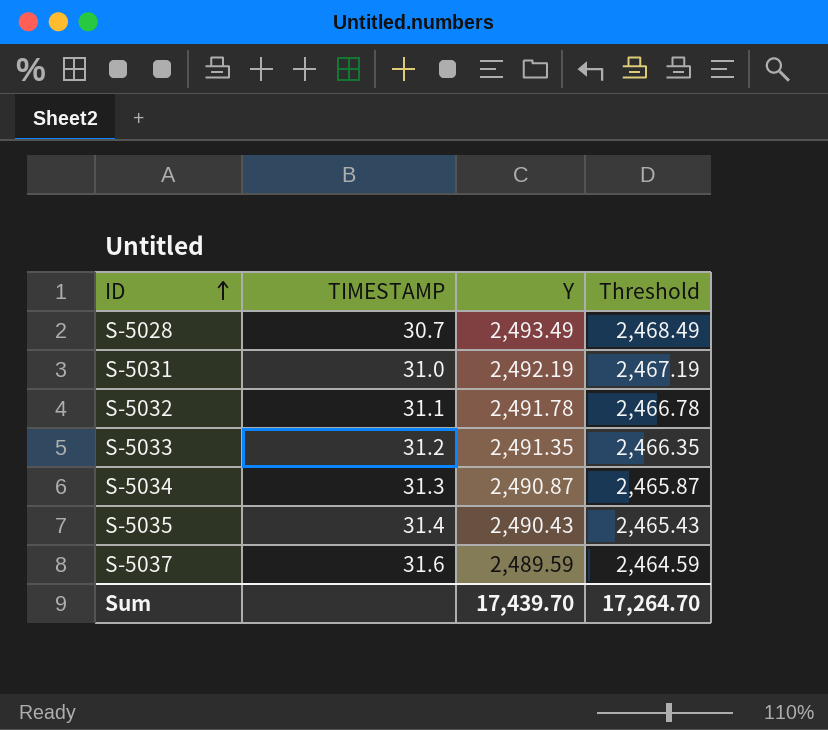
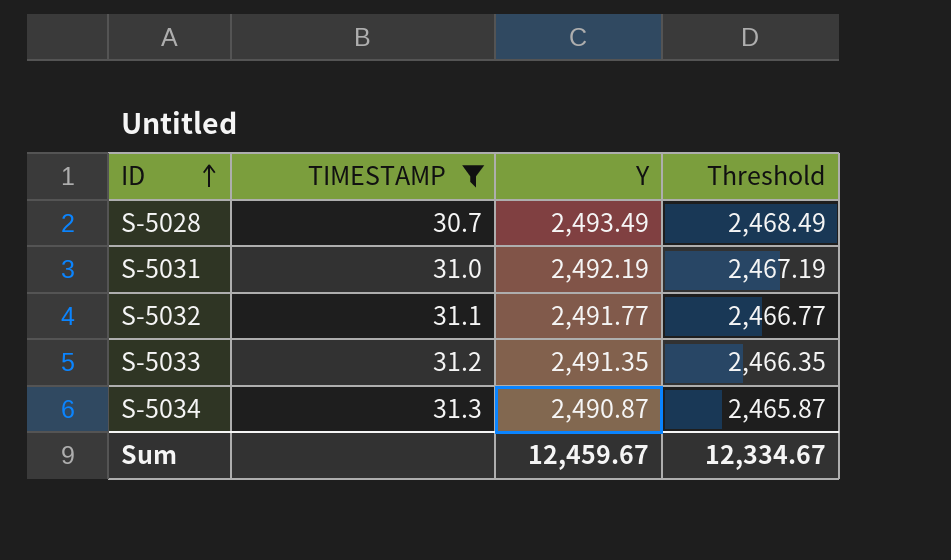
filter: none -> TIMESTAMP <= 31.3
S-5032 | Y: 2,491.78 -> 2,491.77
S-5032 | Threshold: 2,466.78 -> 2,466.77
Sum | Y: 17,439.70 -> 12,459.67
Sum | Threshold: 17,264.70 -> 12,334.67

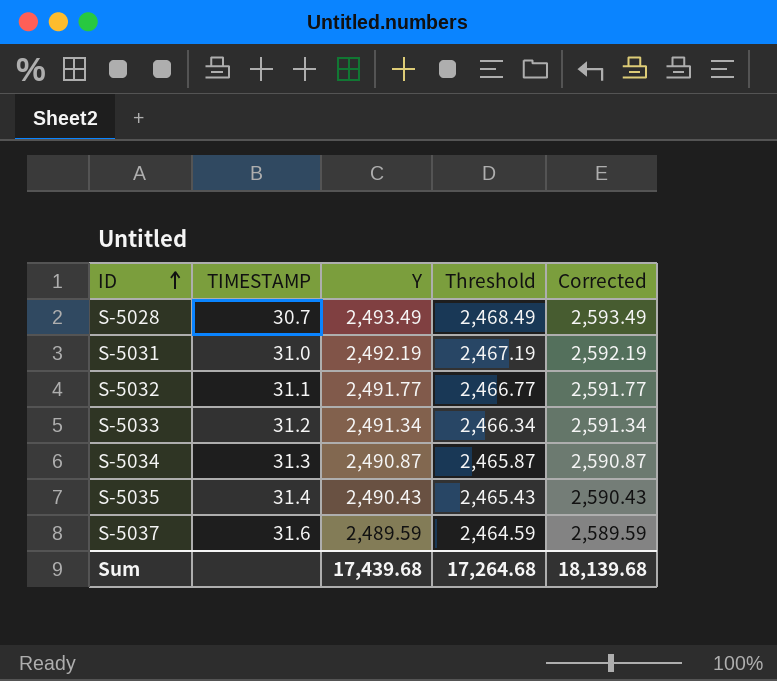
filter: TIMESTAMP <= 31.3 -> none
column Corrected | formula: none -> [Y] + 100
S-5033 | Y: 2,491.35 -> 2,491.34
S-5033 | Threshold: 2,466.35 -> 2,466.34
Sum | Y: 12,459.67 -> 17,439.68
Sum | Threshold: 12,334.67 -> 17,264.68

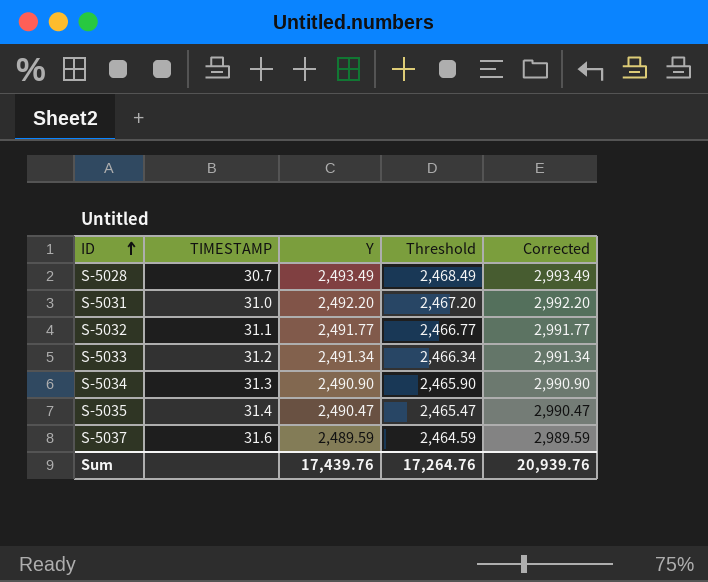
column Corrected | formula: [Y] + 100 -> [Y] + 500
S-5031 | Y: 2,492.19 -> 2,492.20
S-5031 | Threshold: 2,467.19 -> 2,467.20
S-5034 | Y: 2,490.87 -> 2,490.90
S-5034 | Threshold: 2,465.87 -> 2,465.90
S-5035 | Y: 2,490.43 -> 2,490.47
S-5035 | Threshold: 2,465.43 -> 2,465.47
Sum | Y: 17,439.68 -> 17,439.76
Sum | Threshold: 17,264.68 -> 17,264.76
Sum | Corrected: 18,139.68 -> 20,939.76

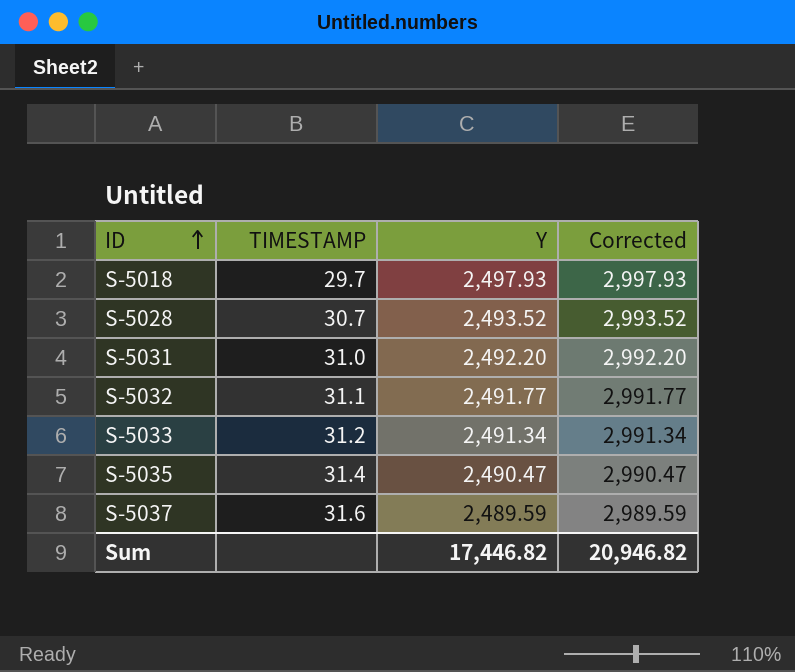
column Threshold | formula: [Y] - 25 -> none
row S-5034: 31.3 | 2,490.90 | 2,465.90 | 2,990.90 -> none
row S-5018: none -> 29.7 | 2,497.93 | 2,997.93
S-5028 | Y: 2,493.49 -> 2,493.52
S-5028 | Corrected: 2,993.49 -> 2,993.52
Sum | Y: 17,439.76 -> 17,446.82
Sum | Corrected: 20,939.76 -> 20,946.82

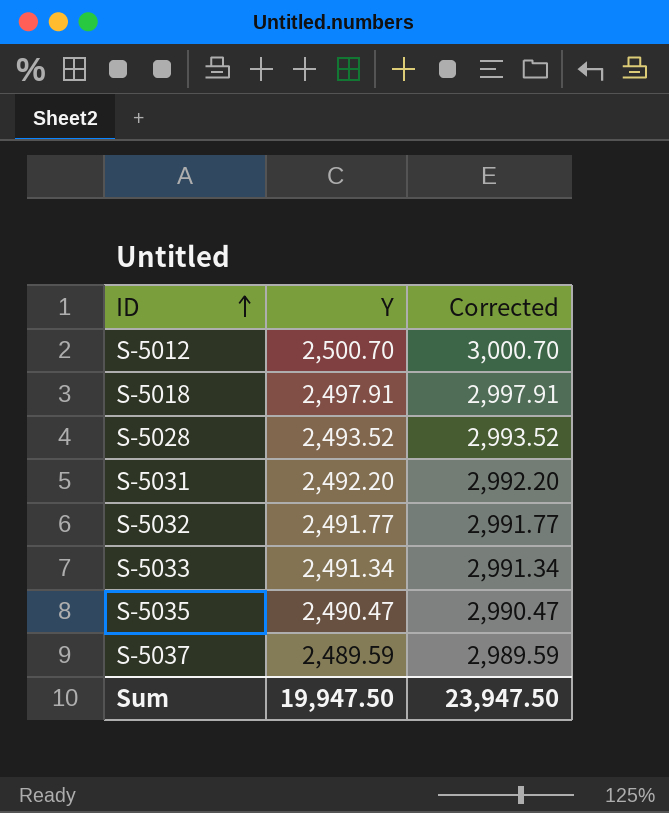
column TIMESTAMP | position: 2 -> none
row S-5012: none -> 2,500.70 | 3,000.70
S-5018 | Y: 2,497.93 -> 2,497.91
S-5018 | Corrected: 2,997.93 -> 2,997.91
Sum | Y: 17,446.82 -> 19,947.50
Sum | Corrected: 20,946.82 -> 23,947.50

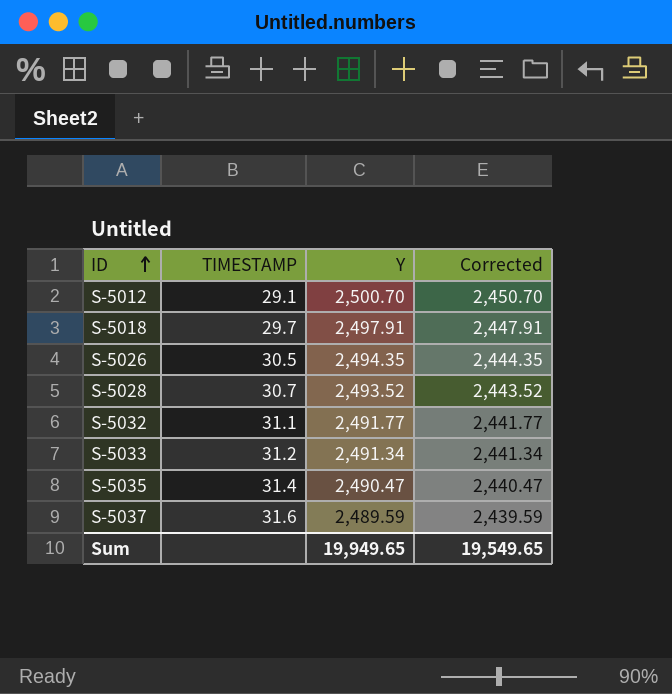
column TIMESTAMP | position: none -> 2
column Corrected | formula: [Y] + 500 -> [Y] - 50
row S-5031: 2,492.20 | 2,992.20 -> none
row S-5026: none -> 30.5 | 2,494.35 | 2,444.35
Sum | Y: 19,947.50 -> 19,949.65
Sum | Corrected: 23,947.50 -> 19,549.65

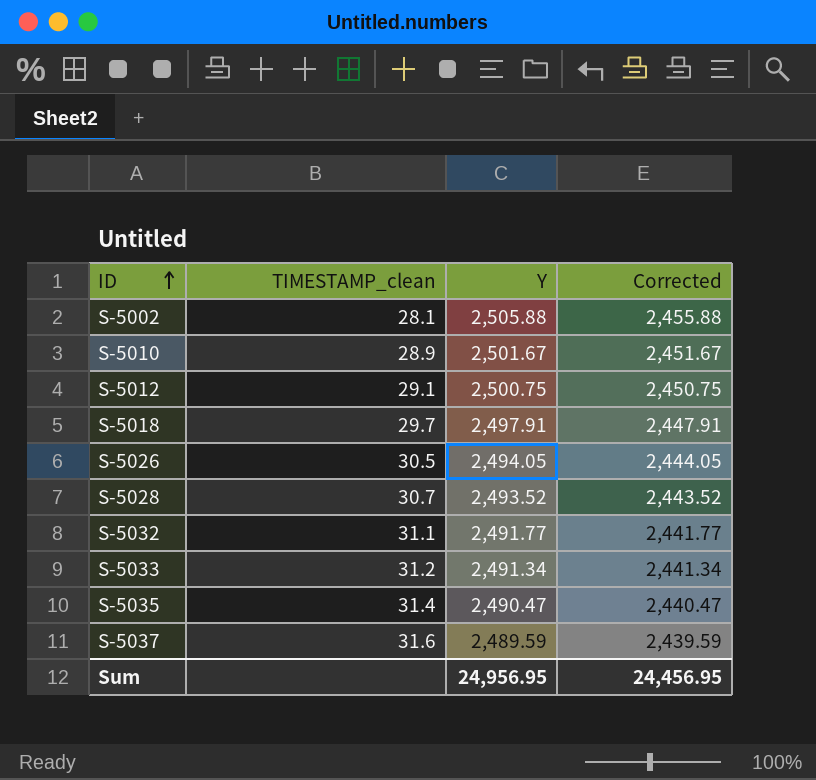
column name: TIMESTAMP -> TIMESTAMP_clean
row S-5002: none -> 28.1 | 2,505.88 | 2,455.88
row S-5010: none -> 28.9 | 2,501.67 | 2,451.67
S-5012 | Y: 2,500.70 -> 2,500.75
S-5012 | Corrected: 2,450.70 -> 2,450.75
S-5026 | Y: 2,494.35 -> 2,494.05
S-5026 | Corrected: 2,444.35 -> 2,444.05
Sum | Y: 19,949.65 -> 24,956.95
Sum | Corrected: 19,549.65 -> 24,456.95

